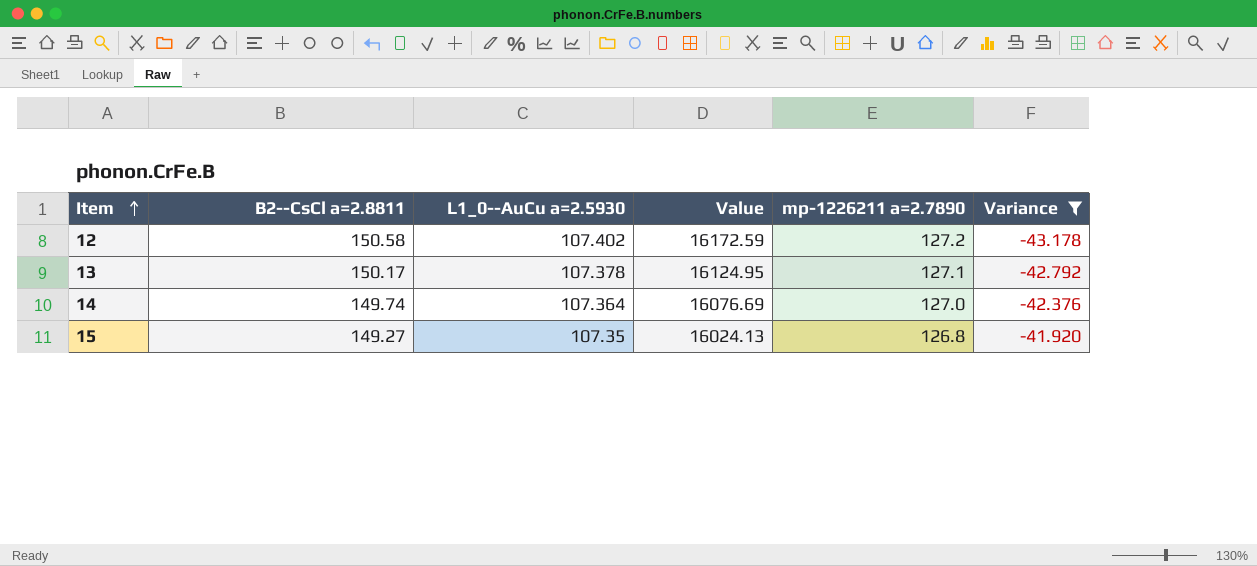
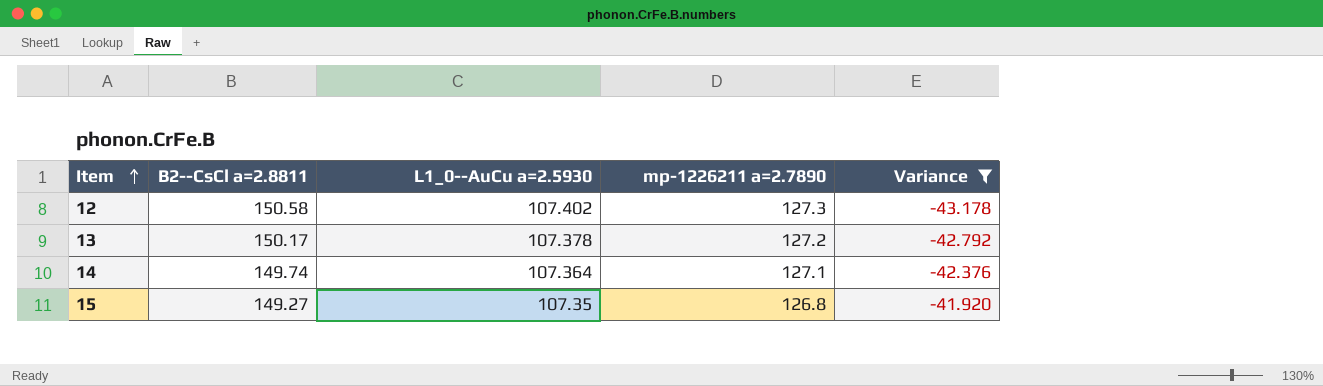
column Value | formula: [B2--CsCl a=2.8811] * [L1_0--AuCu a=2.5930] -> none
12 | mp-1226211 a=2.7890: 127.2 -> 127.3
13 | mp-1226211 a=2.7890: 127.1 -> 127.2
14 | mp-1226211 a=2.7890: 127.0 -> 127.1

